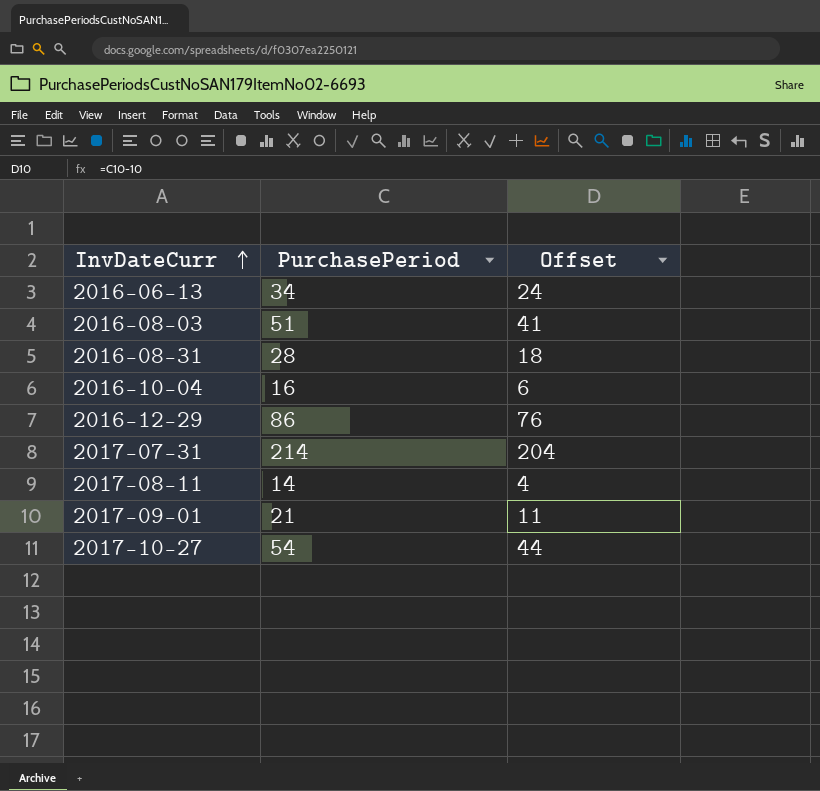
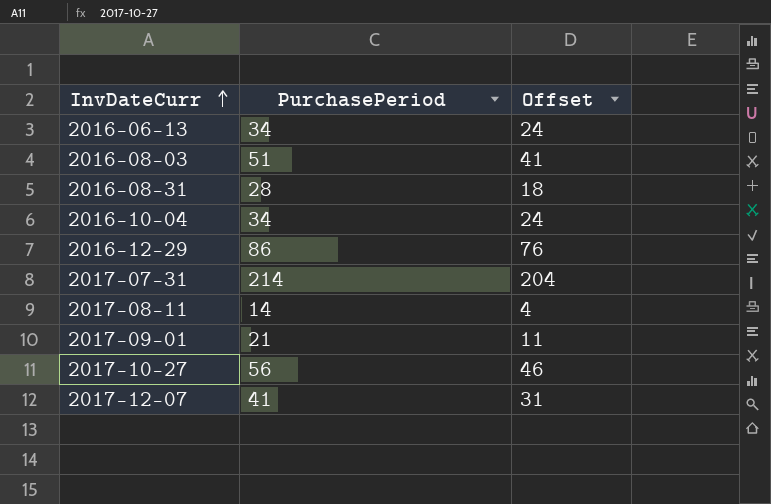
2016-10-04 | PurchasePeriod: 16 -> 34
2016-10-04 | Offset: 6 -> 24
2017-10-27 | PurchasePeriod: 54 -> 56
2017-10-27 | Offset: 44 -> 46
row 2017-12-07: none -> 41 | 31

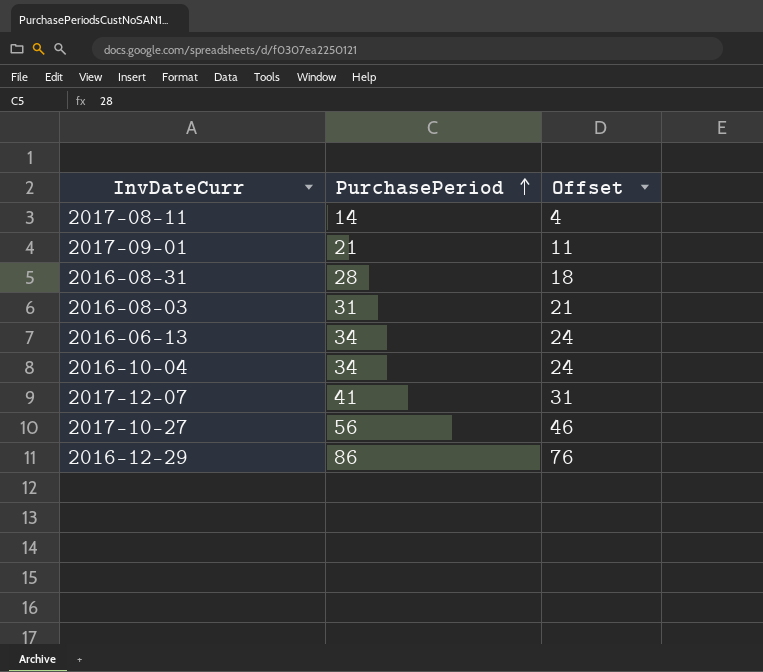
row order: InvDateCurr ascending -> PurchasePeriod ascending
row 2017-07-31: 214 | 204 -> none
2016-08-03 | PurchasePeriod: 51 -> 31
2016-08-03 | Offset: 41 -> 21

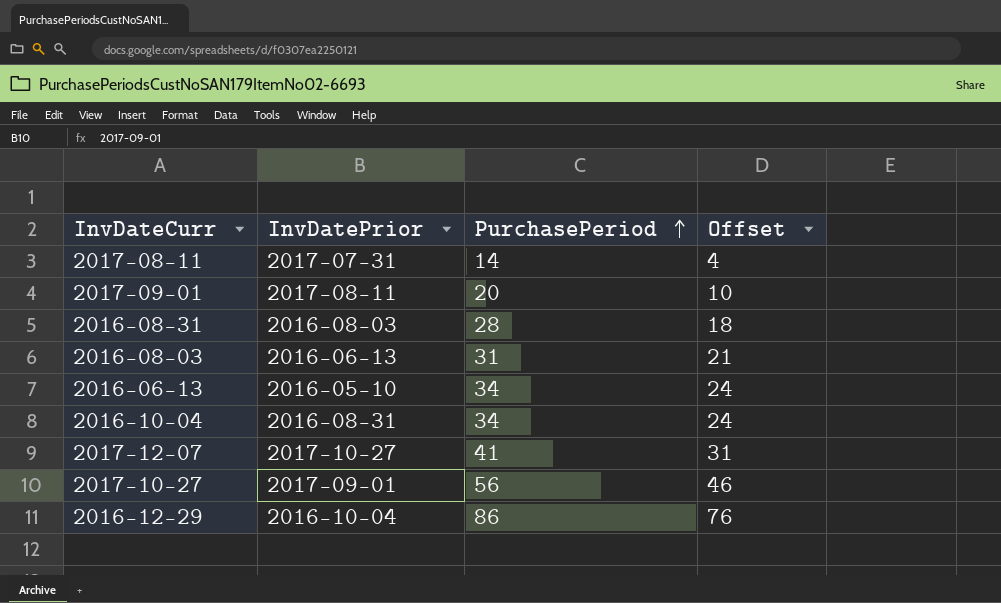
column InvDatePrior | position: none -> 2
2017-09-01 | PurchasePeriod: 21 -> 20
2017-09-01 | Offset: 11 -> 10

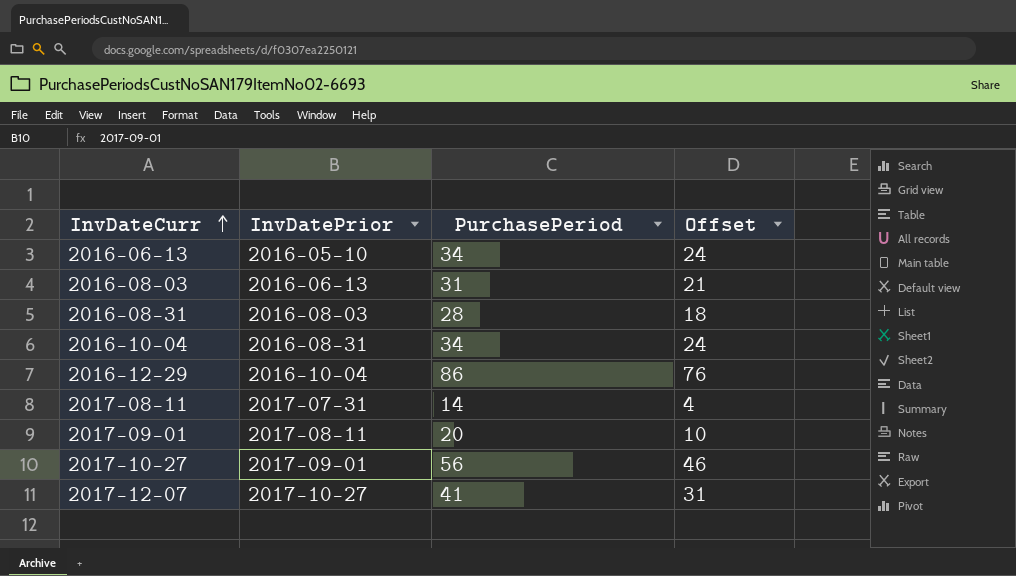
row order: PurchasePeriod ascending -> InvDateCurr ascending

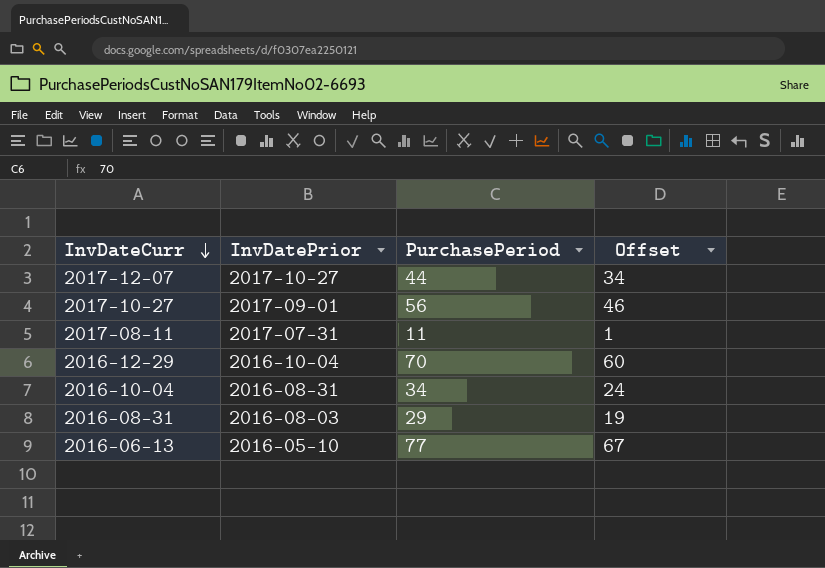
row order: InvDateCurr ascending -> InvDateCurr descending
row 2016-08-03: 2016-06-13 | 31 | 21 -> none
row 2017-09-01: 2017-08-11 | 20 | 10 -> none
2017-12-07 | PurchasePeriod: 41 -> 44
2017-12-07 | Offset: 31 -> 34
2017-08-11 | PurchasePeriod: 14 -> 11
2017-08-11 | Offset: 4 -> 1
2016-12-29 | PurchasePeriod: 86 -> 70
2016-12-29 | Offset: 76 -> 60
2016-08-31 | PurchasePeriod: 28 -> 29
2016-08-31 | Offset: 18 -> 19
2016-06-13 | PurchasePeriod: 34 -> 77
2016-06-13 | Offset: 24 -> 67

